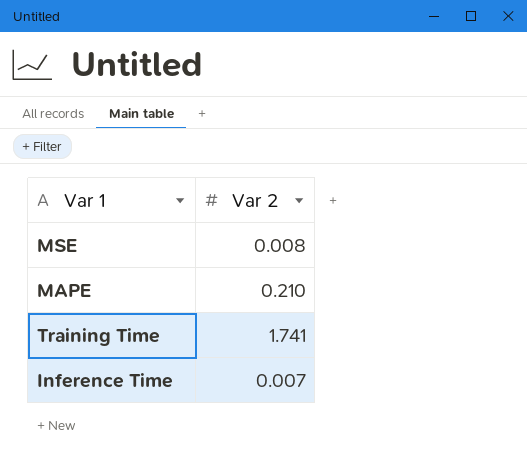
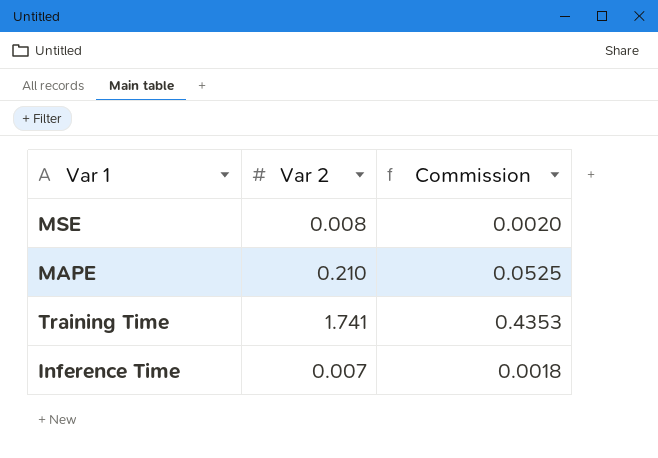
column Commission | formula: none -> [Var 2] * 0.25

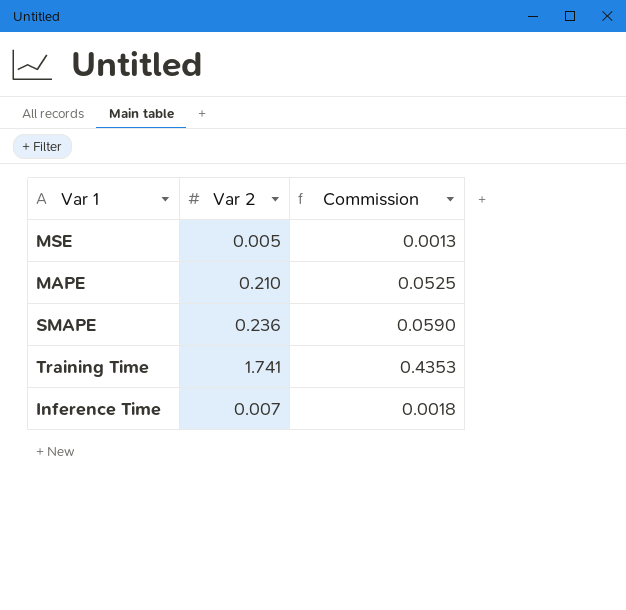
MSE | Var 2: 0.008 -> 0.005
MSE | Commission: 0.0020 -> 0.0013
row SMAPE: none -> 0.236 | 0.0590

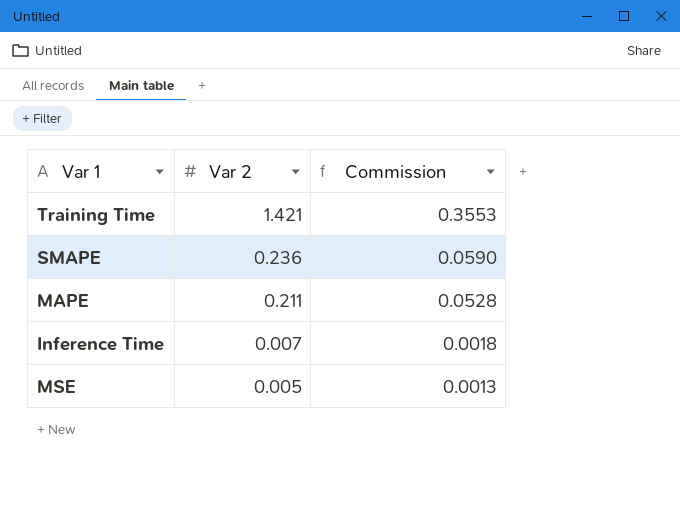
row order: none -> Var 2 descending
Training Time | Var 2: 1.741 -> 1.421
Training Time | Commission: 0.4353 -> 0.3553
MAPE | Var 2: 0.210 -> 0.211
MAPE | Commission: 0.0525 -> 0.0528

